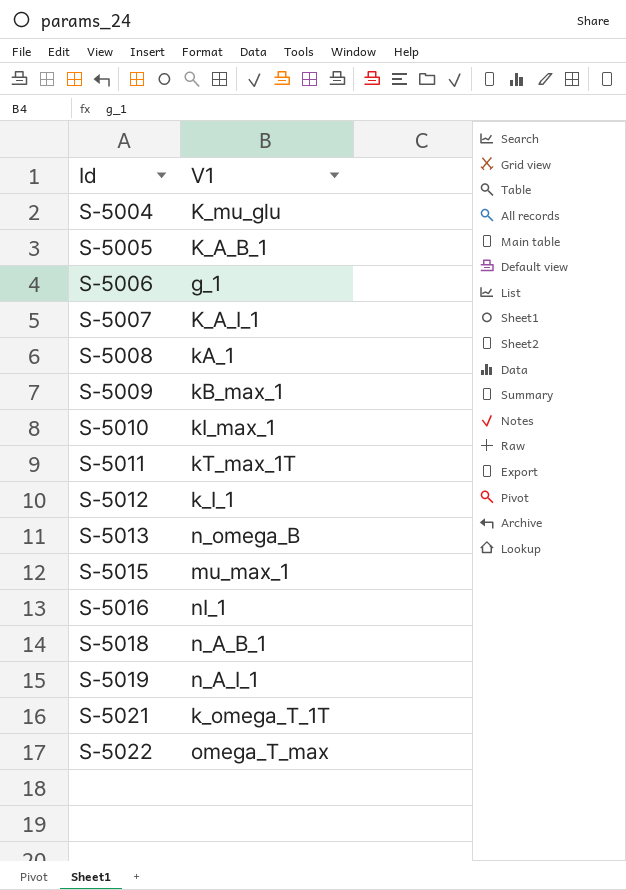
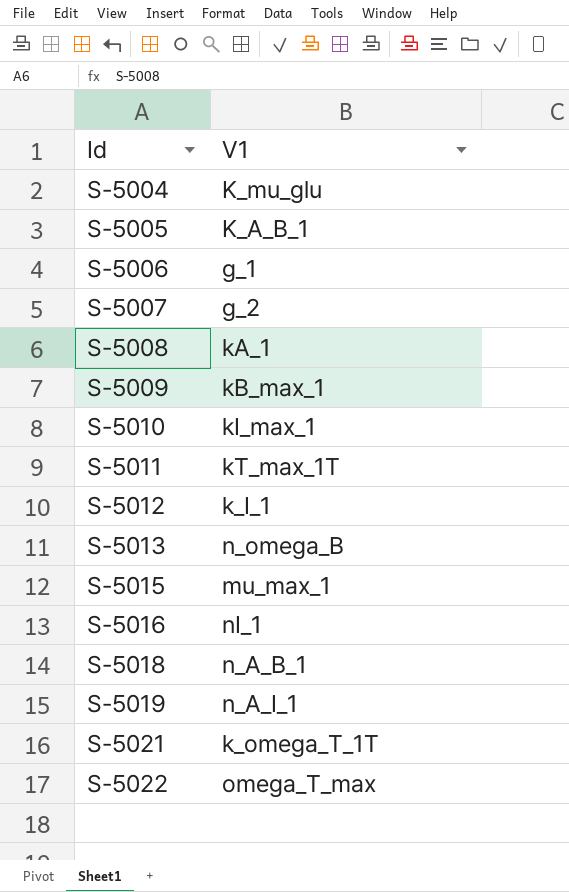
S-5007 | V1: K_A_I_1 -> g_2

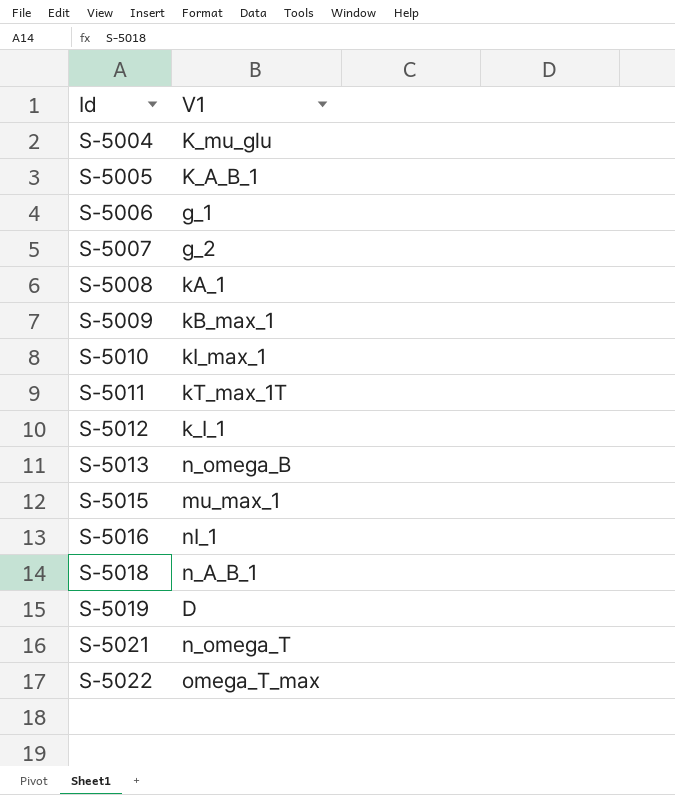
S-5019 | V1: n_A_I_1 -> D
S-5021 | V1: k_omega_T_1T -> n_omega_T

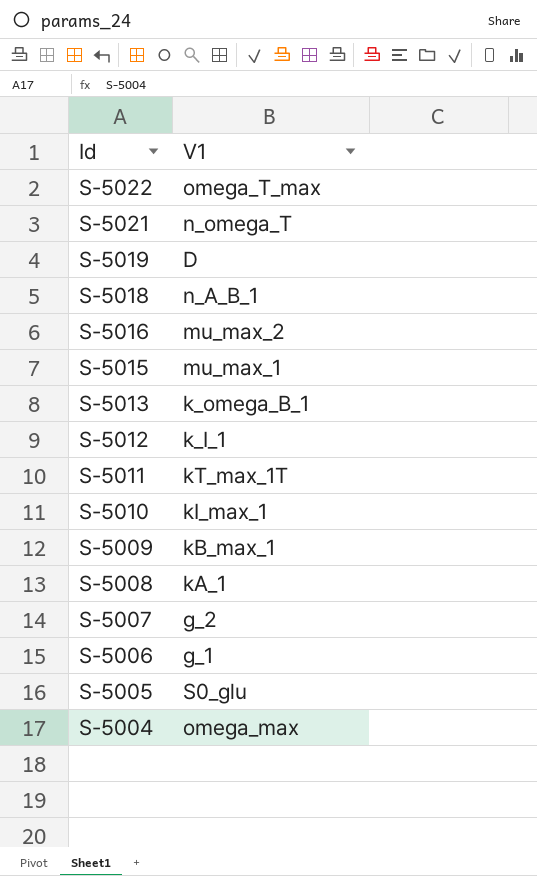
row order: Id ascending -> Id descending
S-5016 | V1: nI_1 -> mu_max_2
S-5013 | V1: n_omega_B -> k_omega_B_1
S-5005 | V1: K_A_B_1 -> S0_glu
S-5004 | V1: K_mu_glu -> omega_max

